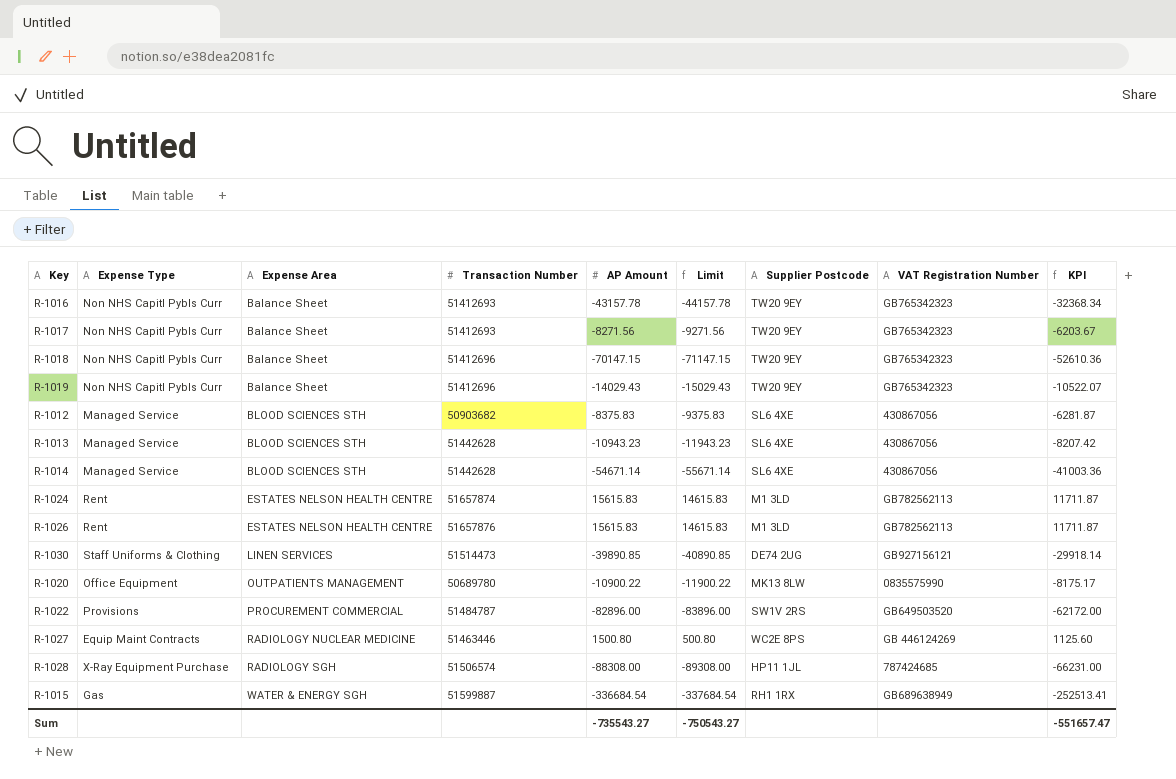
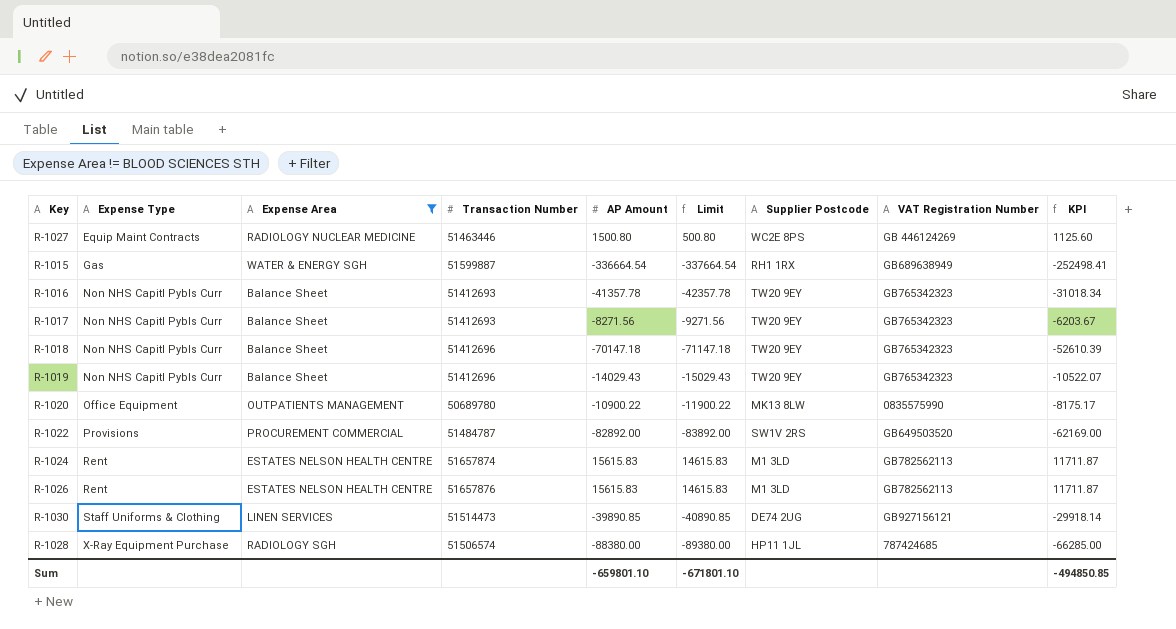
filter: none -> Expense Area != BLOOD SCIENCES STH
row order: Expense Area ascending -> Expense Type ascending
R-1015 | AP Amount: -336684.54 -> -336664.54
R-1015 | Limit: -337684.54 -> -337664.54
R-1015 | KPI: -252513.41 -> -252498.41
R-1016 | AP Amount: -43157.78 -> -41357.78
R-1016 | Limit: -44157.78 -> -42357.78
R-1016 | KPI: -32368.34 -> -31018.34
R-1018 | AP Amount: -70147.15 -> -70147.18
R-1018 | Limit: -71147.15 -> -71147.18
R-1018 | KPI: -52610.36 -> -52610.39
R-1022 | AP Amount: -82896.00 -> -82892.00
R-1022 | Limit: -83896.00 -> -83892.00
R-1022 | KPI: -62172.00 -> -62169.00
R-1028 | AP Amount: -88308.00 -> -88380.00
R-1028 | Limit: -89308.00 -> -89380.00
R-1028 | KPI: -66231.00 -> -66285.00
Sum | AP Amount: -735543.27 -> -659801.10
Sum | Limit: -750543.27 -> -671801.10
Sum | KPI: -551657.47 -> -494850.85

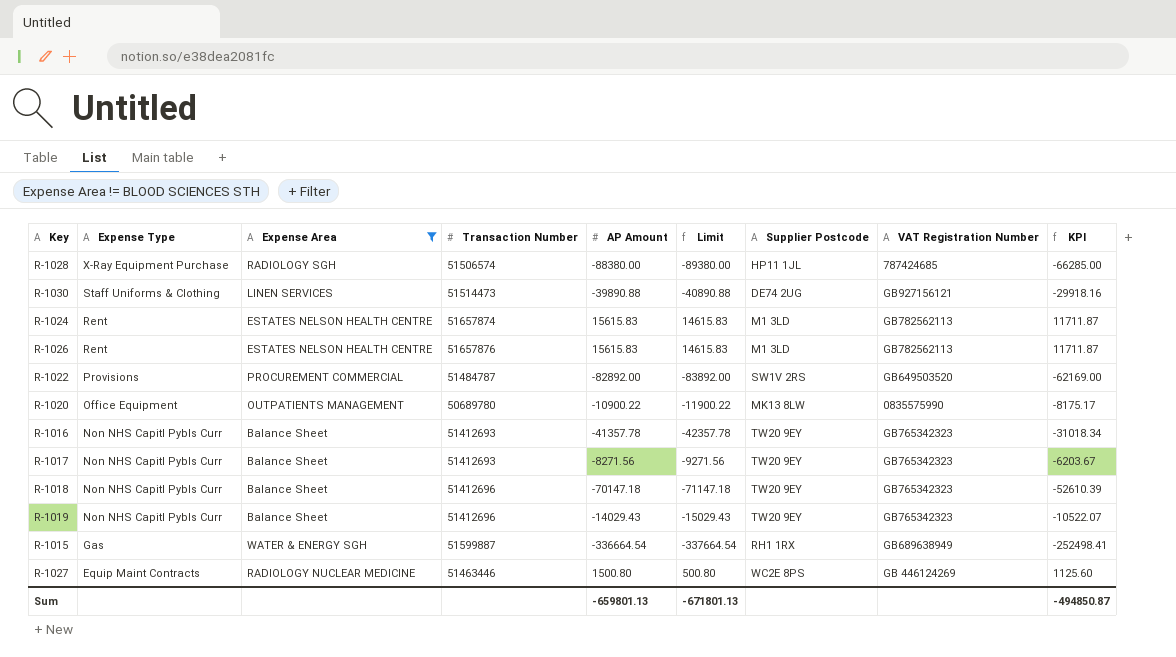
row order: Expense Type ascending -> Expense Type descending
R-1030 | AP Amount: -39890.85 -> -39890.88
R-1030 | Limit: -40890.85 -> -40890.88
R-1030 | KPI: -29918.14 -> -29918.16
Sum | AP Amount: -659801.10 -> -659801.13
Sum | Limit: -671801.10 -> -671801.13
Sum | KPI: -494850.85 -> -494850.87

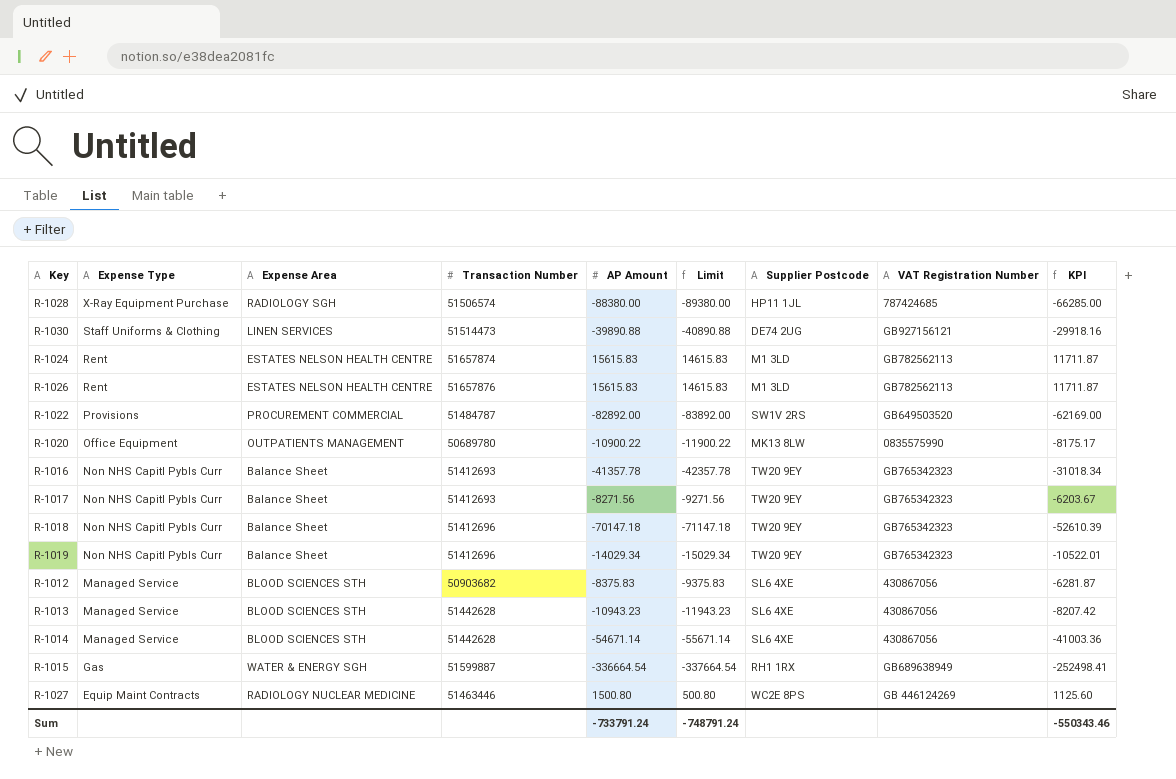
filter: Expense Area != BLOOD SCIENCES STH -> none
R-1019 | AP Amount: -14029.43 -> -14029.34
R-1019 | Limit: -15029.43 -> -15029.34
R-1019 | KPI: -10522.07 -> -10522.01
Sum | AP Amount: -659801.13 -> -733791.24
Sum | Limit: -671801.13 -> -748791.24
Sum | KPI: -494850.87 -> -550343.46

